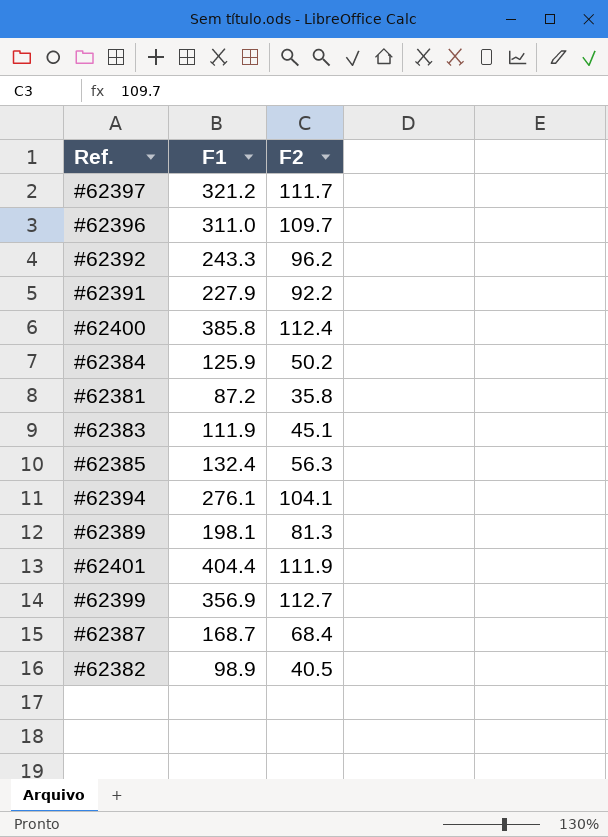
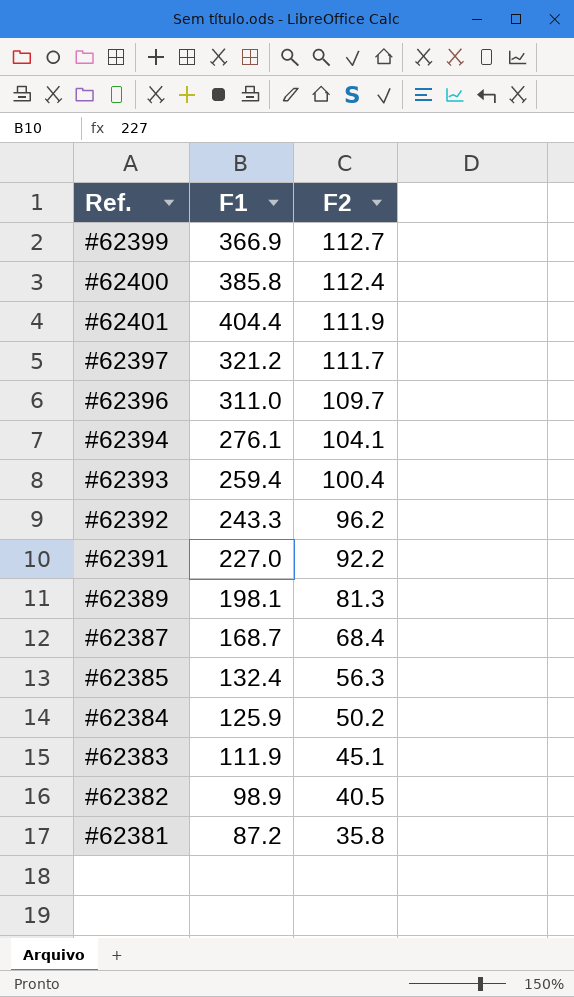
row order: none -> F2 descending
#62399 | F1: 356.9 -> 366.9
row #62393: none -> 259.4 | 100.4
#62391 | F1: 227.9 -> 227.0

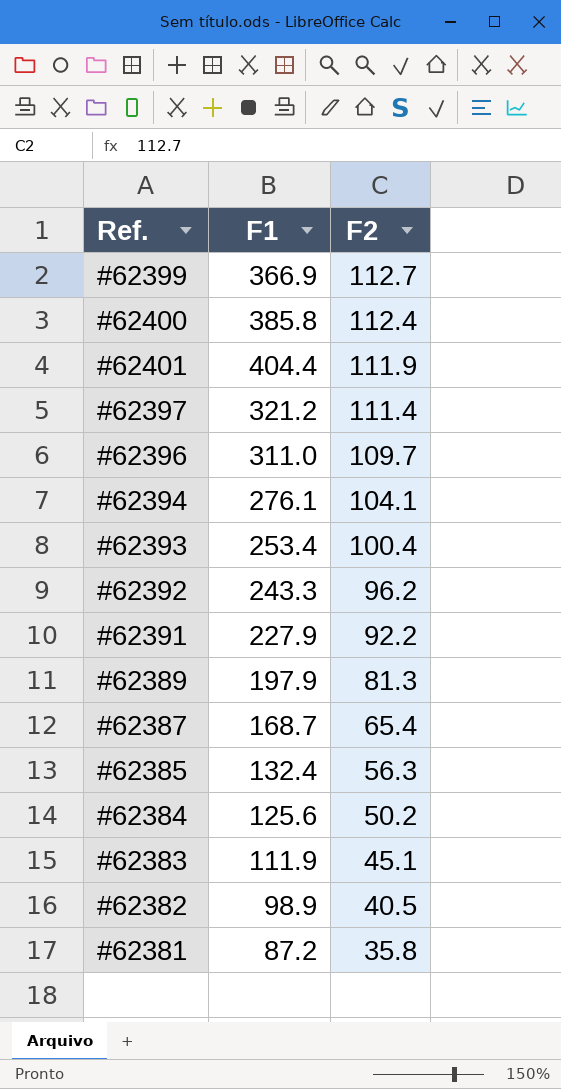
#62397 | F2: 111.7 -> 111.4
#62393 | F1: 259.4 -> 253.4
#62391 | F1: 227.0 -> 227.9
#62389 | F1: 198.1 -> 197.9
#62387 | F2: 68.4 -> 65.4
#62384 | F1: 125.9 -> 125.6

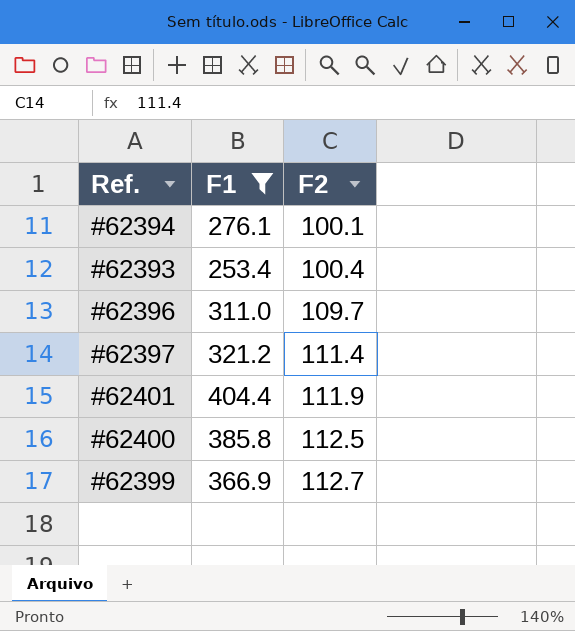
filter: none -> F1 >= 253.4
row order: F2 descending -> F2 ascending
#62394 | F2: 104.1 -> 100.1
#62400 | F2: 112.4 -> 112.5

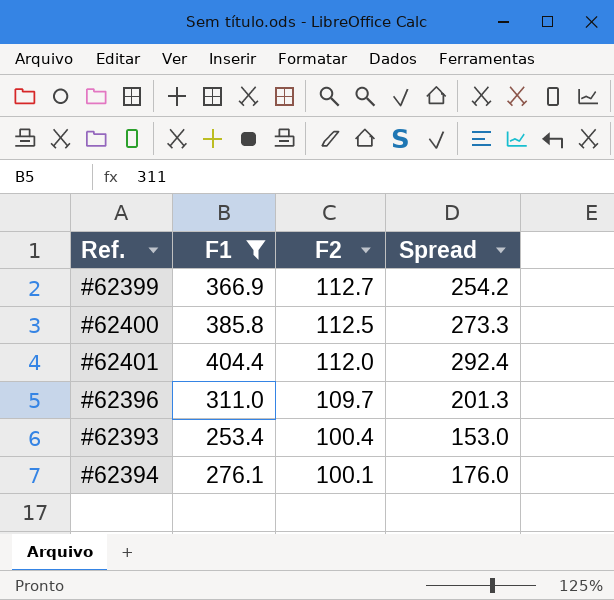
row order: F2 ascending -> F2 descending
column Spread | formula: none -> [F1] - [F2]
row #62397: 321.2 | 111.4 -> none
#62401 | F2: 111.9 -> 112.0

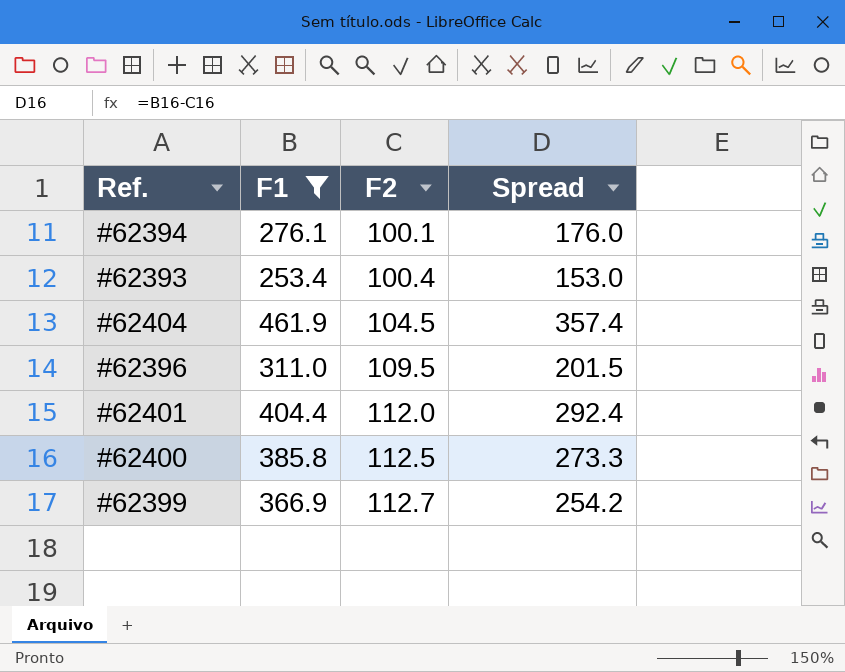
row order: F2 descending -> F2 ascending
row #62404: none -> 461.9 | 104.5 | 357.4
#62396 | F2: 109.7 -> 109.5
#62396 | Spread: 201.3 -> 201.5

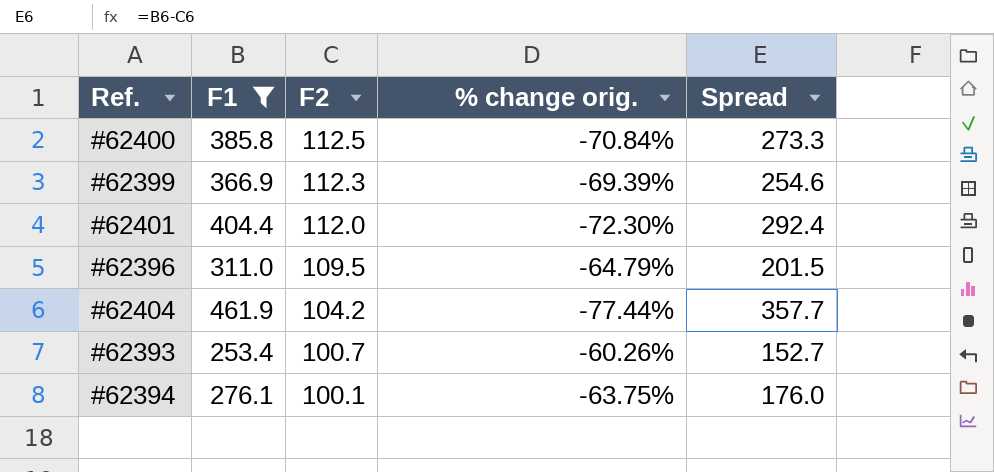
row order: F2 ascending -> F2 descending
column % change orig. | formula: none -> ([F2] - [F1]) / [F1]
#62399 | F2: 112.7 -> 112.3
#62399 | Spread: 254.2 -> 254.6
#62404 | F2: 104.5 -> 104.2
#62404 | Spread: 357.4 -> 357.7
#62393 | F2: 100.4 -> 100.7
#62393 | Spread: 153.0 -> 152.7

